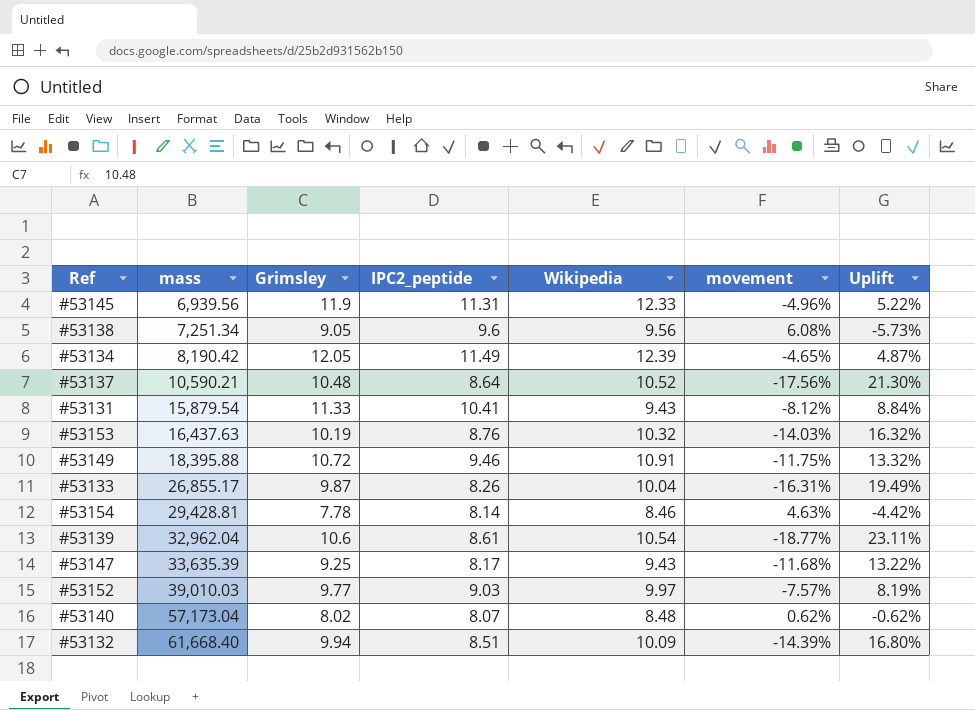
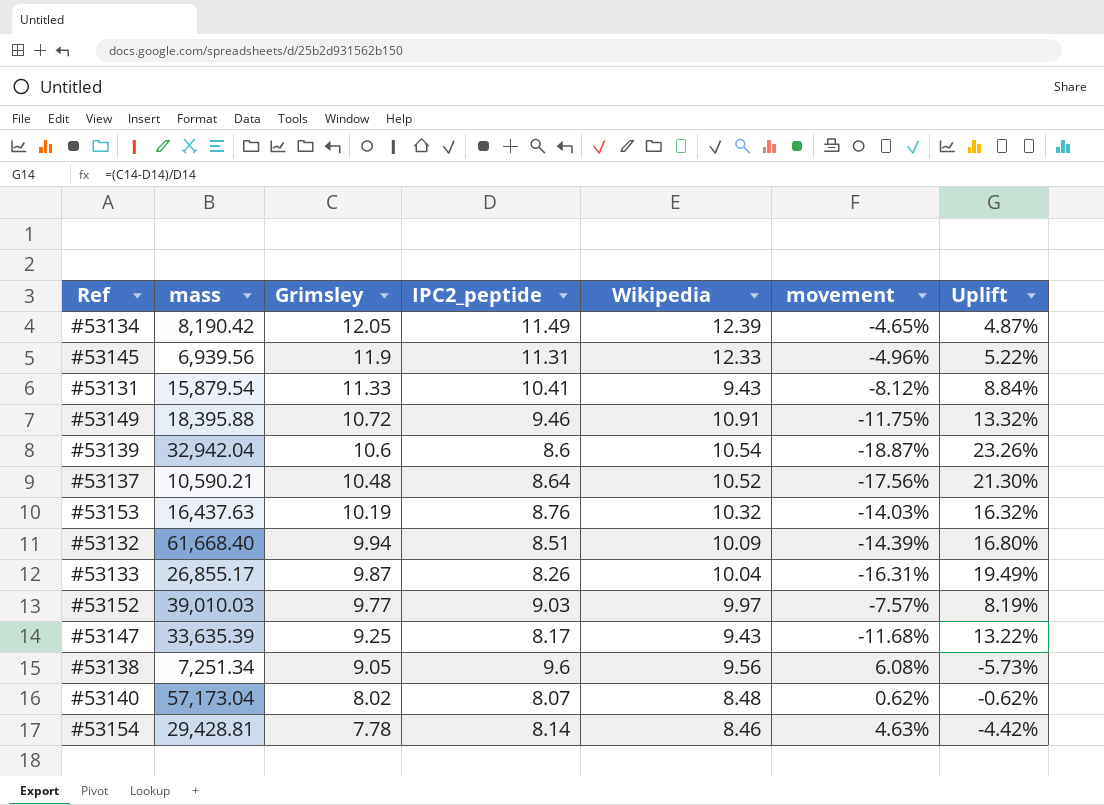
row order: mass ascending -> Grimsley descending
#53139 | mass: 32,962.04 -> 32,942.04
#53139 | IPC2_peptide: 8.61 -> 8.6
#53139 | movement: -18.77% -> -18.87%
#53139 | Uplift: 23.11% -> 23.26%

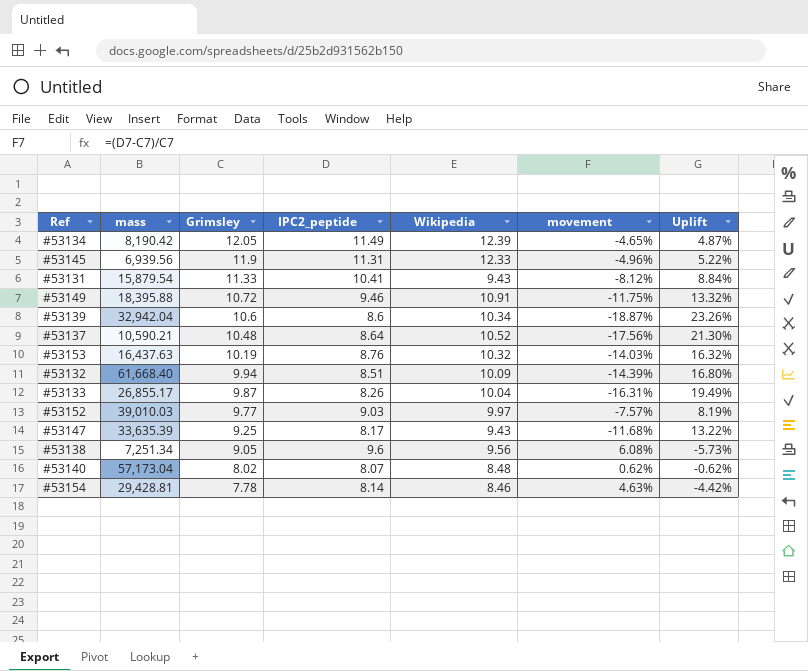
#53139 | Wikipedia: 10.54 -> 10.34

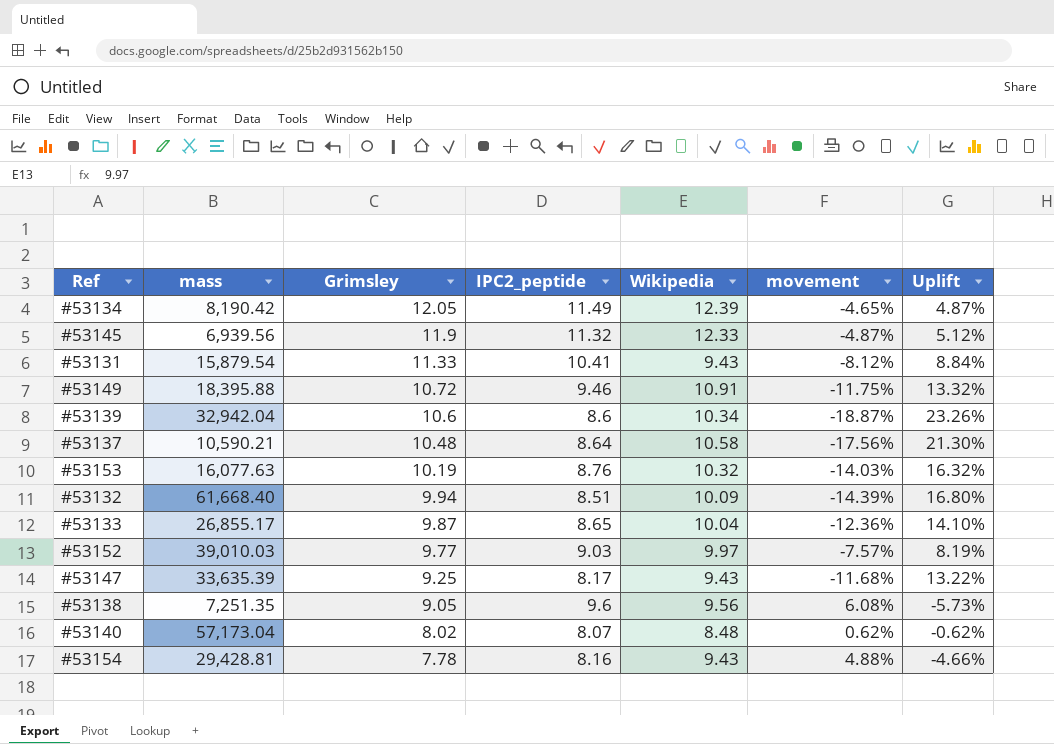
#53145 | IPC2_peptide: 11.31 -> 11.32
#53145 | movement: -4.96% -> -4.87%
#53145 | Uplift: 5.22% -> 5.12%
#53137 | Wikipedia: 10.52 -> 10.58
#53153 | mass: 16,437.63 -> 16,077.63
#53133 | IPC2_peptide: 8.26 -> 8.65
#53133 | movement: -16.31% -> -12.36%
#53133 | Uplift: 19.49% -> 14.10%
#53138 | mass: 7,251.34 -> 7,251.35
#53154 | IPC2_peptide: 8.14 -> 8.16
#53154 | Wikipedia: 8.46 -> 9.43
#53154 | movement: 4.63% -> 4.88%
#53154 | Uplift: -4.42% -> -4.66%

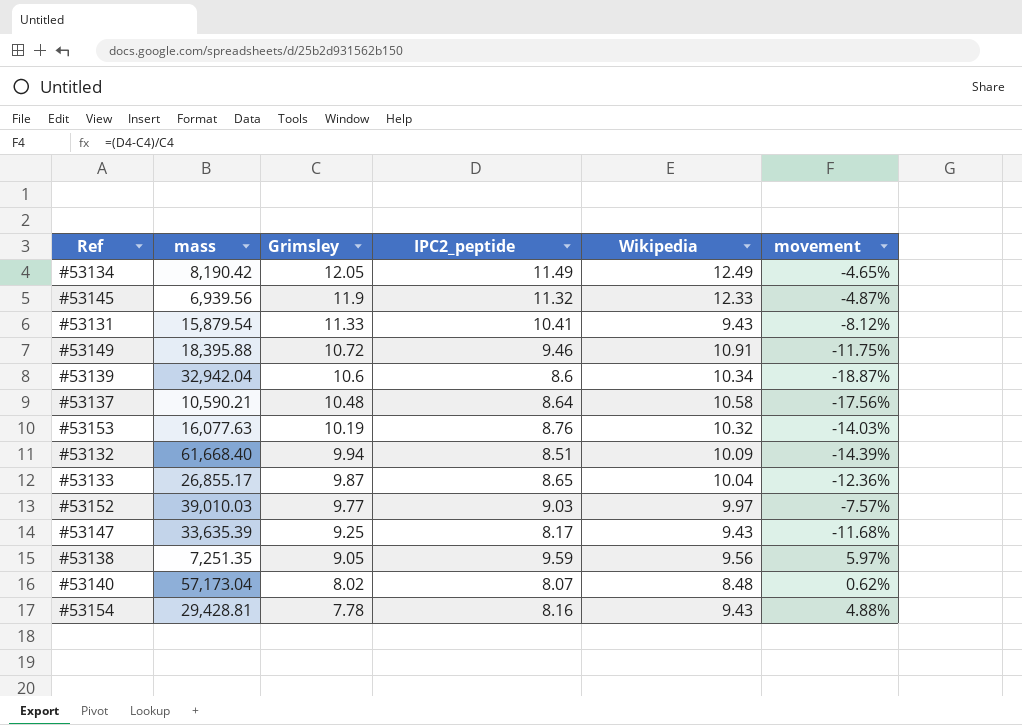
column Uplift | formula: ([Grimsley] - [IPC2_peptide]) / [IPC2_peptide] -> none
#53134 | Wikipedia: 12.39 -> 12.49
#53138 | IPC2_peptide: 9.6 -> 9.59
#53138 | movement: 6.08% -> 5.97%

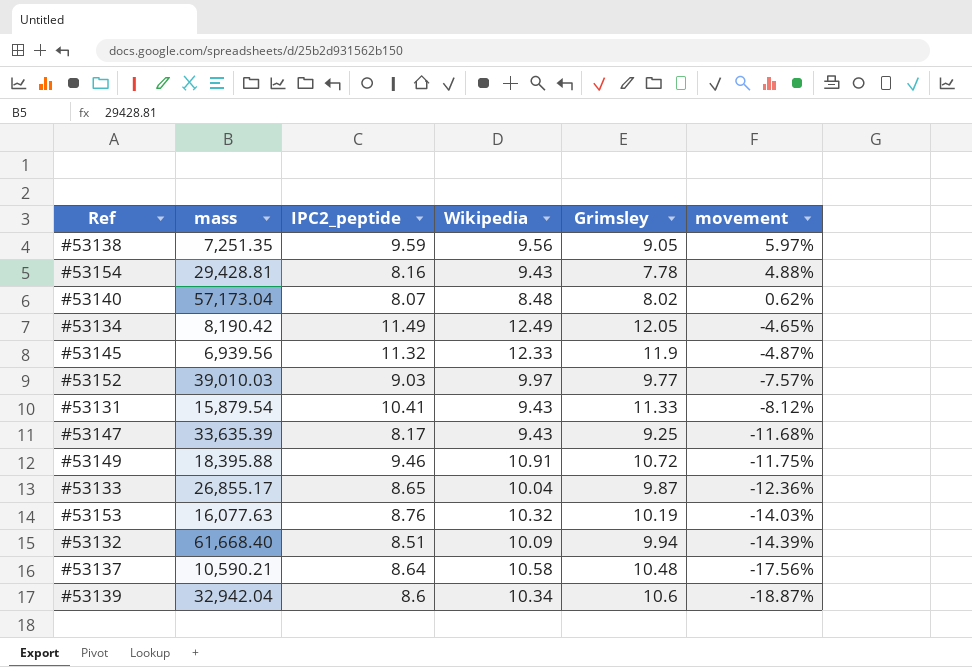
row order: Grimsley descending -> movement descending
column Grimsley | position: 3 -> 5

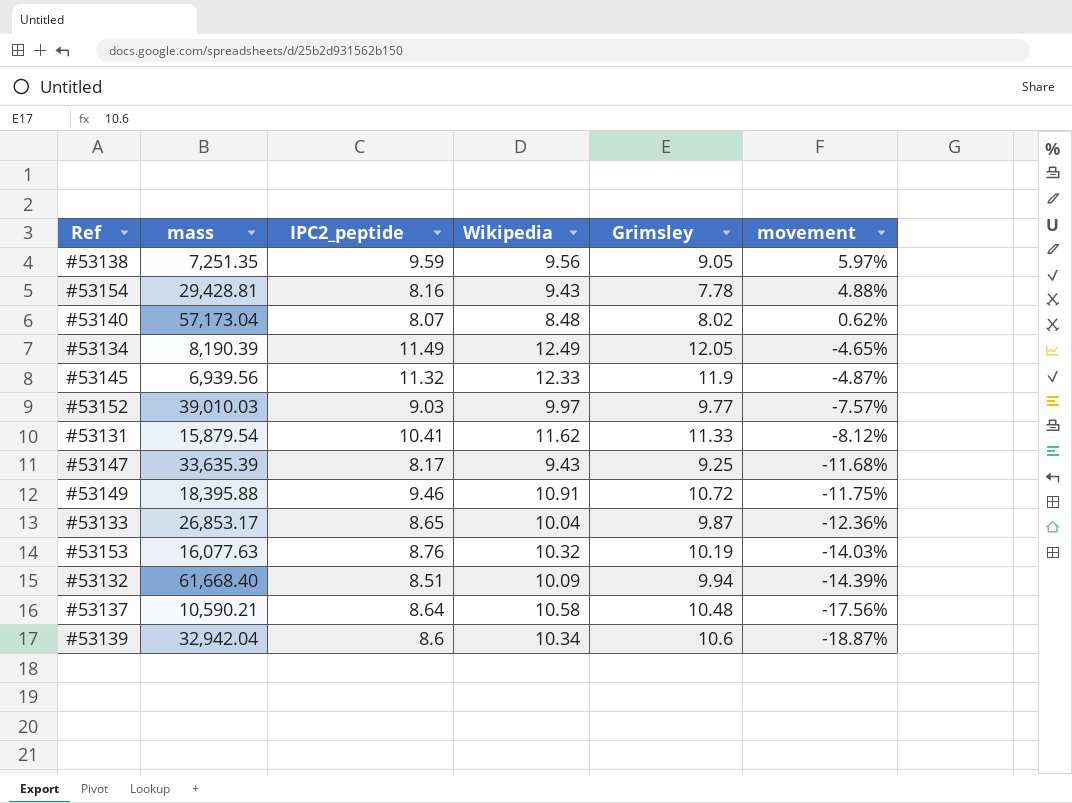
#53134 | mass: 8,190.42 -> 8,190.39
#53131 | Wikipedia: 9.43 -> 11.62
#53133 | mass: 26,855.17 -> 26,853.17

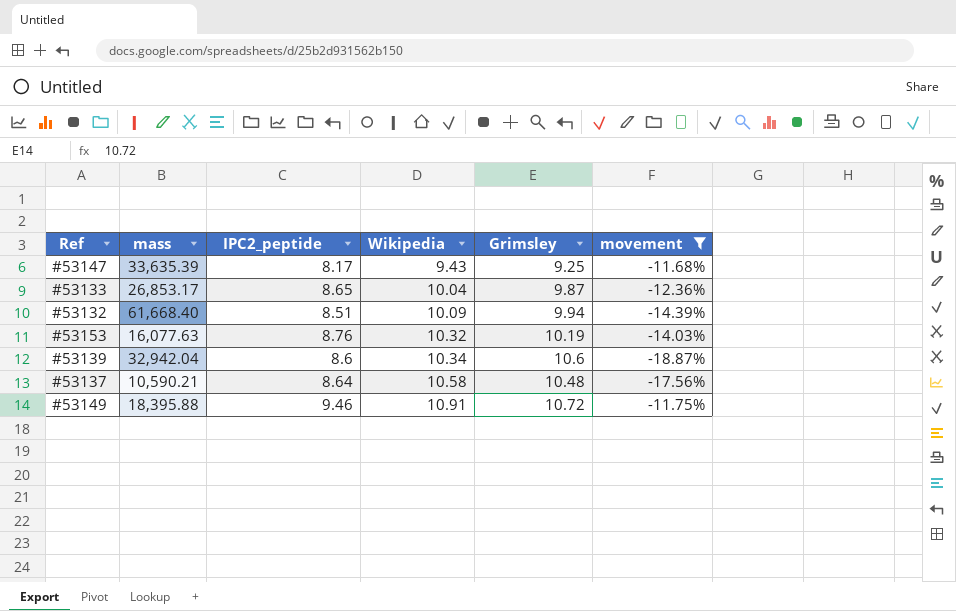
filter: none -> movement <= -11.68%
row order: movement descending -> Wikipedia ascending

